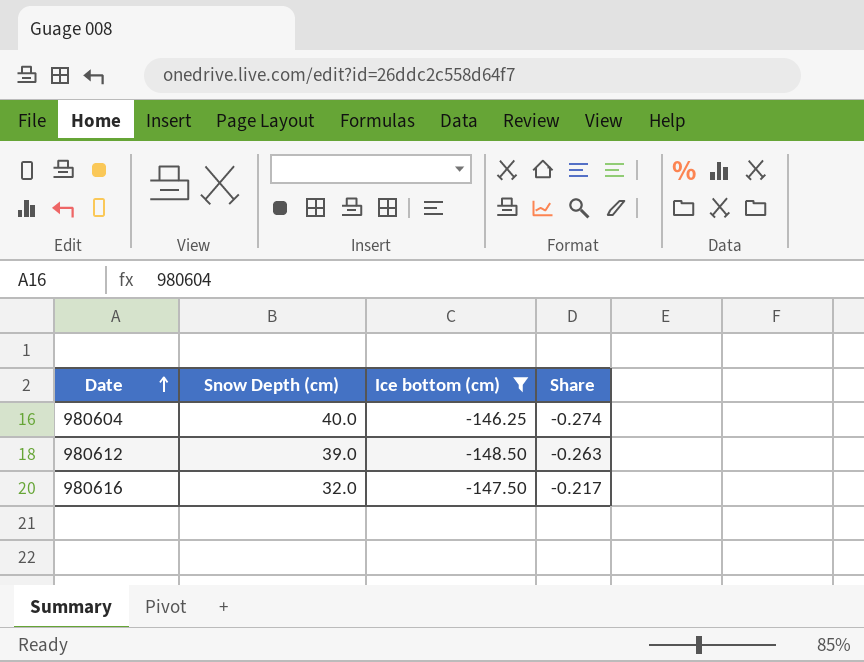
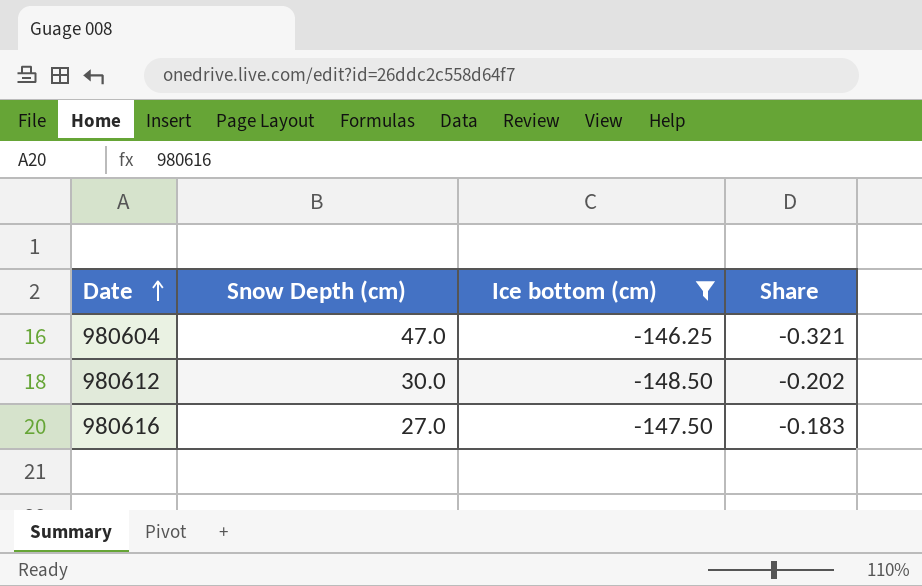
980604 | Snow Depth (cm): 40.0 -> 47.0
980604 | Share: -0.274 -> -0.321
980612 | Snow Depth (cm): 39.0 -> 30.0
980612 | Share: -0.263 -> -0.202
980616 | Snow Depth (cm): 32.0 -> 27.0
980616 | Share: -0.217 -> -0.183

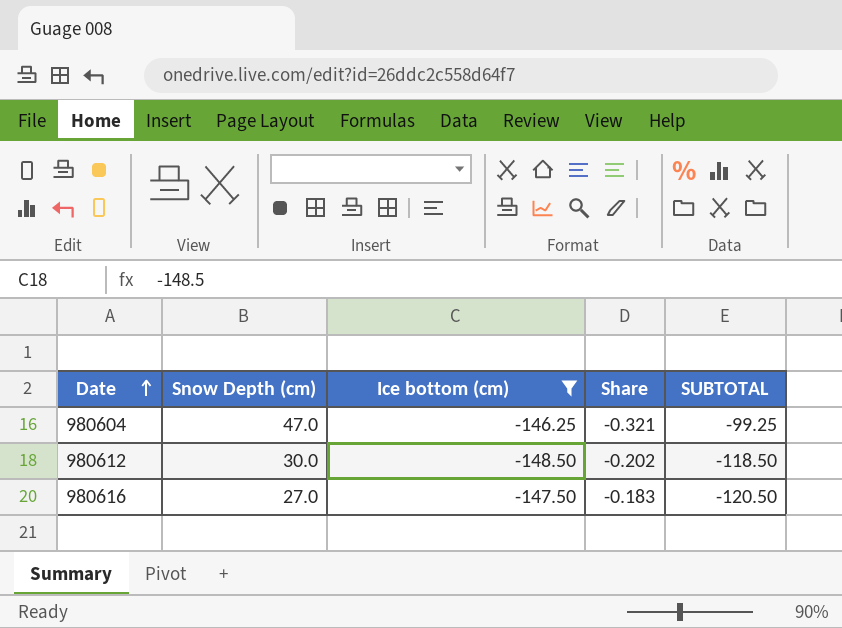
column SUBTOTAL | formula: none -> [Snow Depth (cm)] + [Ice bottom (cm)]

